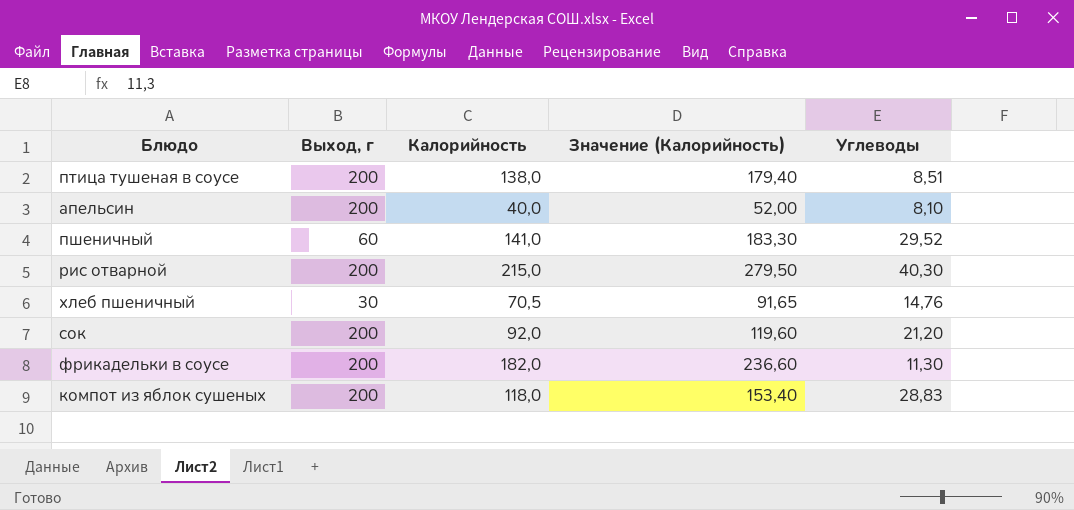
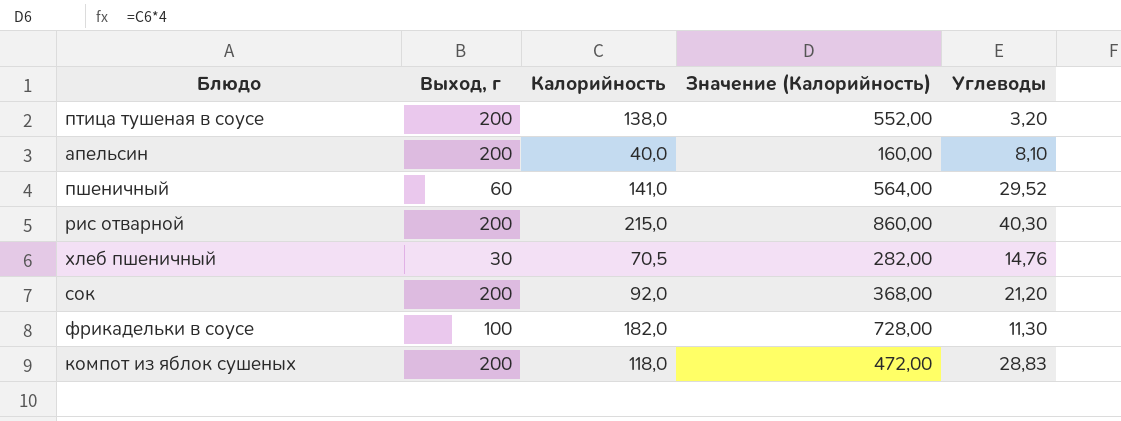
column Значение (Калорийность) | formula: [Калорийность] * 1,3 -> [Калорийность] * 4
птица тушеная в соусе | Углеводы: 8,51 -> 3,20
фрикадельки в соусе | Выход, г: 200 -> 100

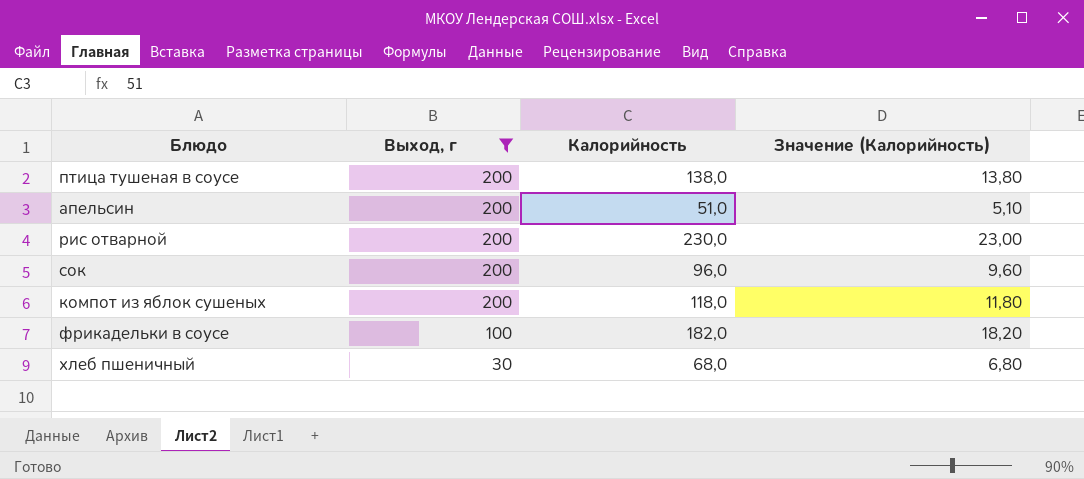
filter: none -> Выход, г != 60
row order: none -> Выход, г descending
column Углеводы | position: 5 -> none
column Значение (Калорийность) | formula: [Калорийность] * 4 -> [Калорийность] * 0,1
апельсин | Калорийность: 40,0 -> 51,0
рис отварной | Калорийность: 215,0 -> 230,0
сок | Калорийность: 92,0 -> 96,0
хлеб пшеничный | Калорийность: 70,5 -> 68,0

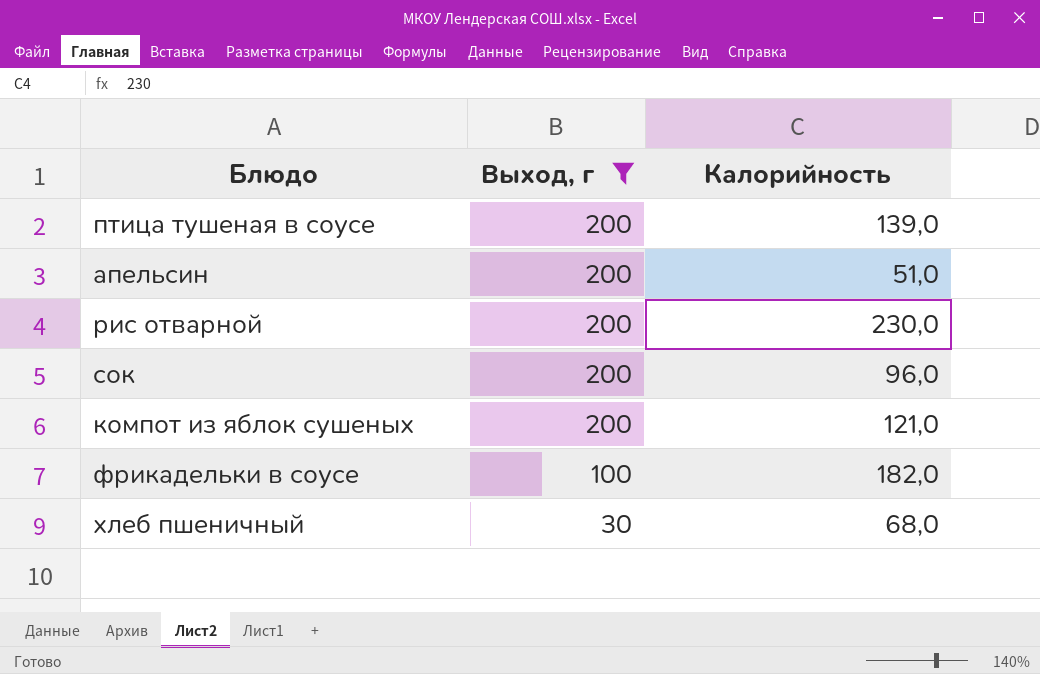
column Значение (Калорийность) | formula: [Калорийность] * 0,1 -> none
птица тушеная в соусе | Калорийность: 138,0 -> 139,0
компот из яблок сушеных | Калорийность: 118,0 -> 121,0

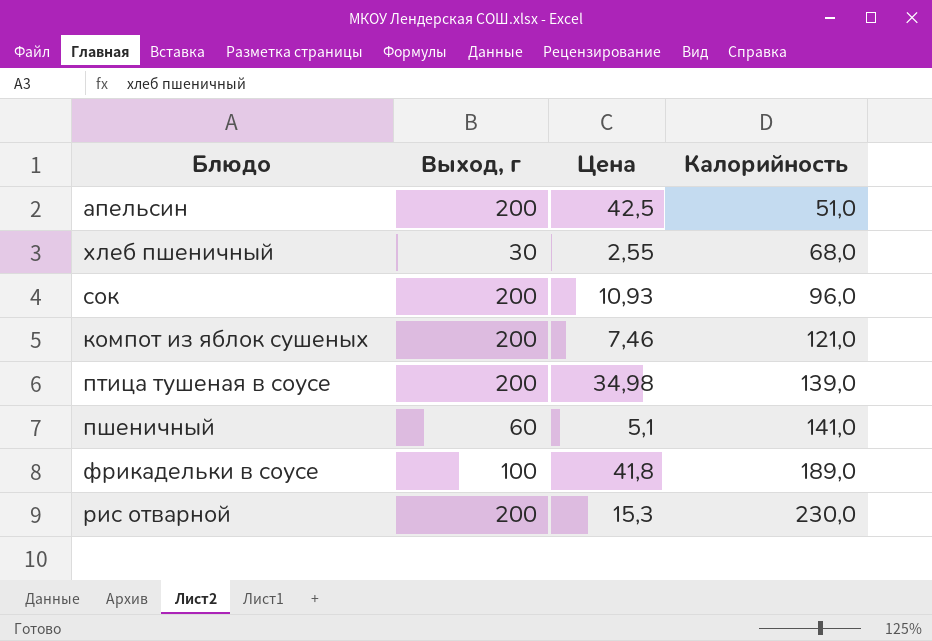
filter: Выход, г != 60 -> none
row order: Выход, г descending -> Калорийность ascending
column Цена | position: none -> 3
фрикадельки в соусе | Калорийность: 182,0 -> 189,0

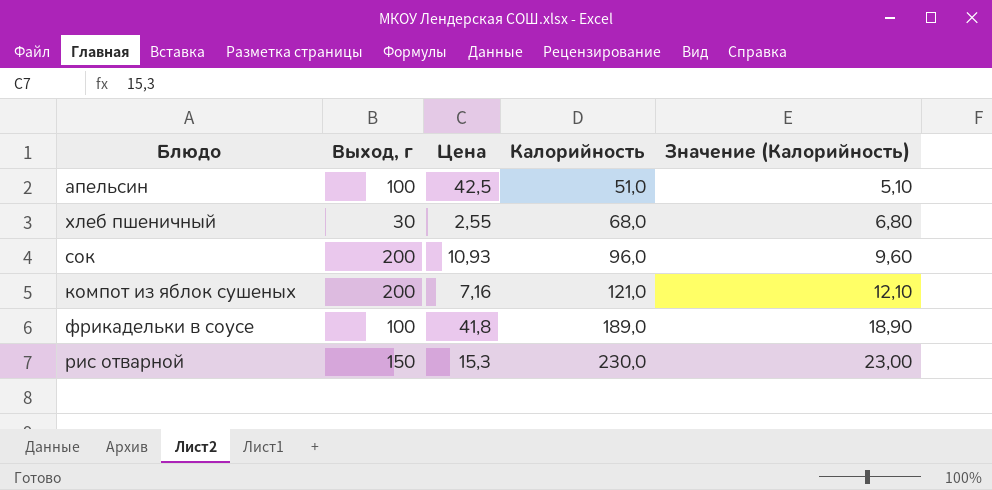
column Значение (Калорийность) | formula: none -> [Калорийность] * 0,1
row птица тушеная в соусе: 200 | 34,98 | 139,0 -> none
row пшеничный: 60 | 5,1 | 141,0 -> none
апельсин | Выход, г: 200 -> 100
компот из яблок сушеных | Цена: 7,46 -> 7,16
рис отварной | Выход, г: 200 -> 150

